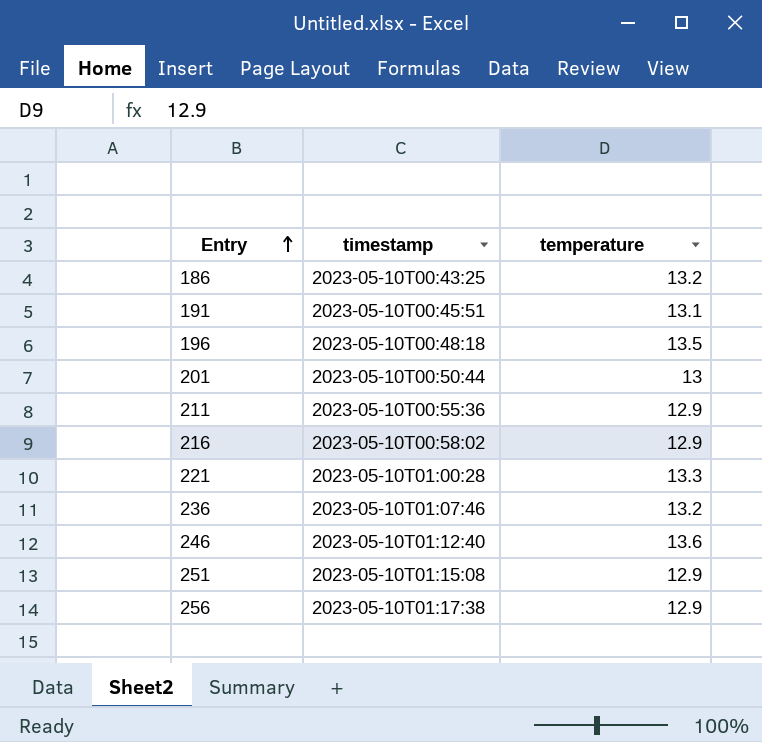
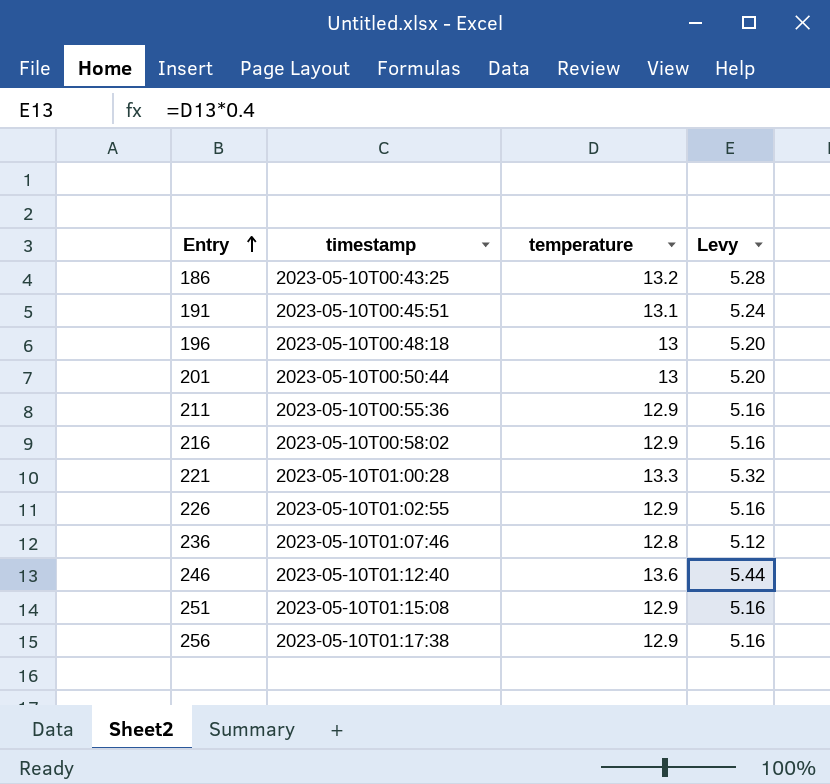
column Levy | formula: none -> [temperature] * 0.4
196 | temperature: 13.5 -> 13
row 226: none -> 2023-05-10T01:02:55 | 12.9 | 5.16
236 | temperature: 13.2 -> 12.8

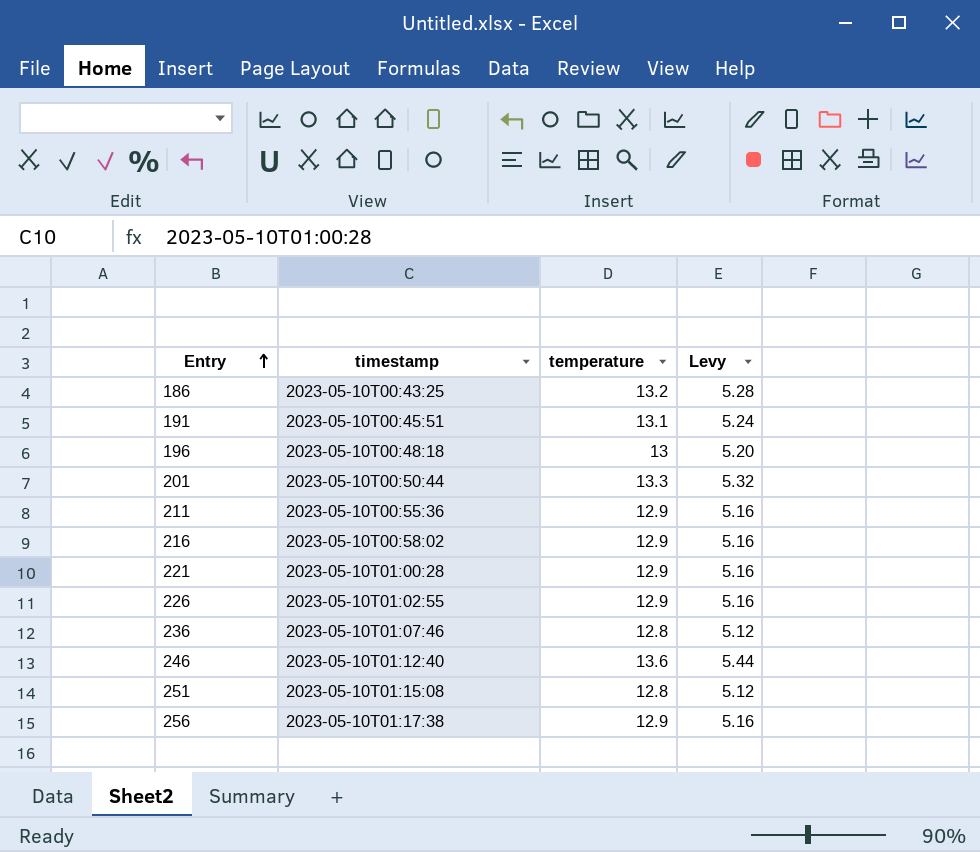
201 | temperature: 13 -> 13.3
201 | Levy: 5.20 -> 5.32
221 | temperature: 13.3 -> 12.9
221 | Levy: 5.32 -> 5.16
251 | temperature: 12.9 -> 12.8
251 | Levy: 5.16 -> 5.12

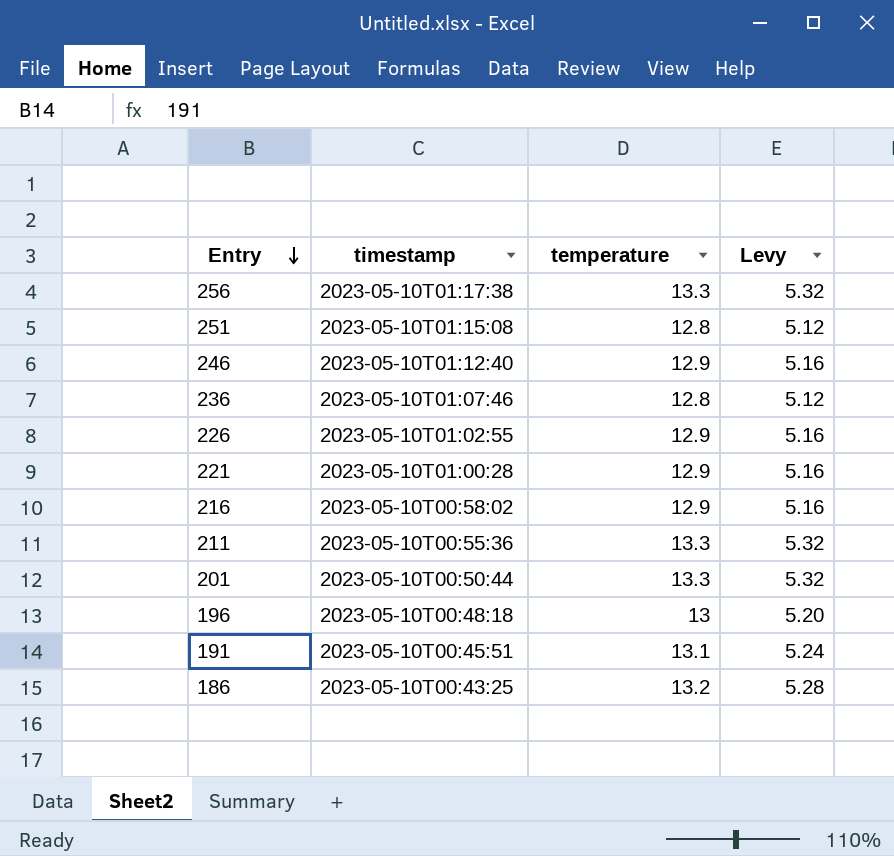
row order: Entry ascending -> Entry descending
256 | temperature: 12.9 -> 13.3
256 | Levy: 5.16 -> 5.32
246 | temperature: 13.6 -> 12.9
246 | Levy: 5.44 -> 5.16
211 | temperature: 12.9 -> 13.3
211 | Levy: 5.16 -> 5.32

